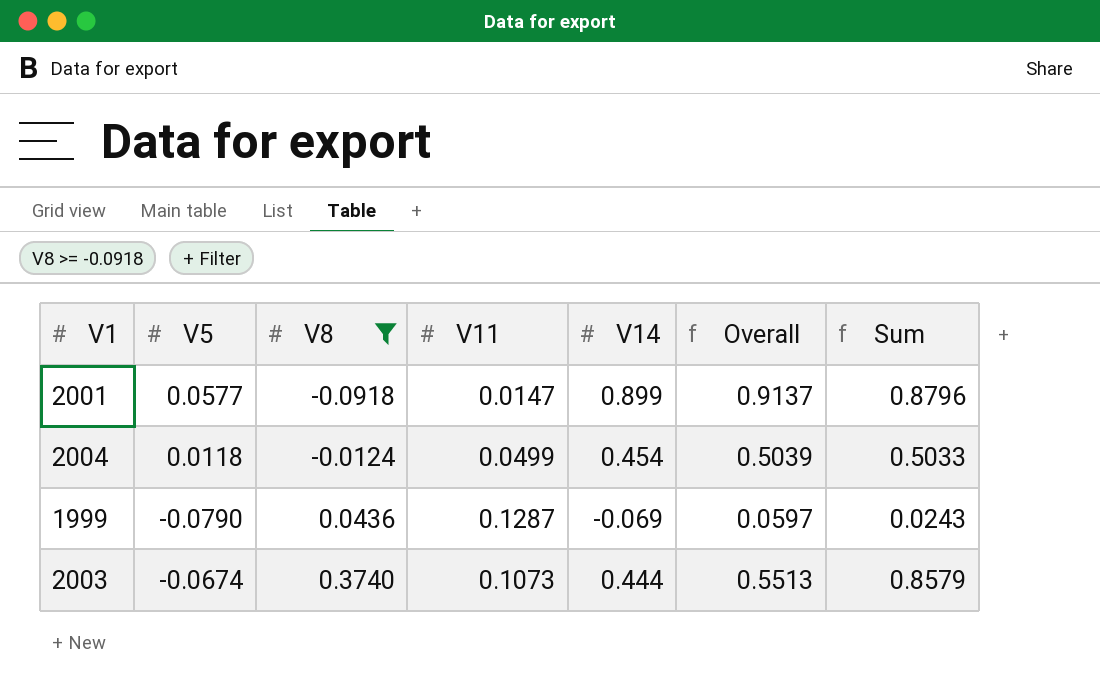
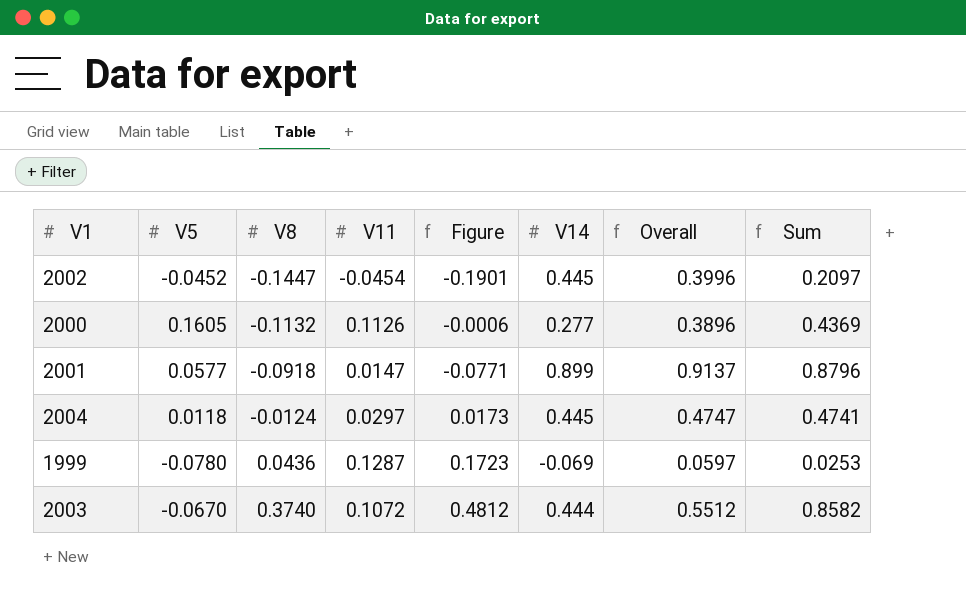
filter: V8 >= -0.0918 -> none
column Figure | formula: none -> [V8] + [V11]
2004 | V11: 0.0499 -> 0.0297
2004 | V14: 0.454 -> 0.445
2004 | Overall: 0.5039 -> 0.4747
2004 | Sum: 0.5033 -> 0.4741
1999 | V5: -0.0790 -> -0.0780
1999 | Sum: 0.0243 -> 0.0253
2003 | V5: -0.0674 -> -0.0670
2003 | V11: 0.1073 -> 0.1072
2003 | Overall: 0.5513 -> 0.5512
2003 | Sum: 0.8579 -> 0.8582

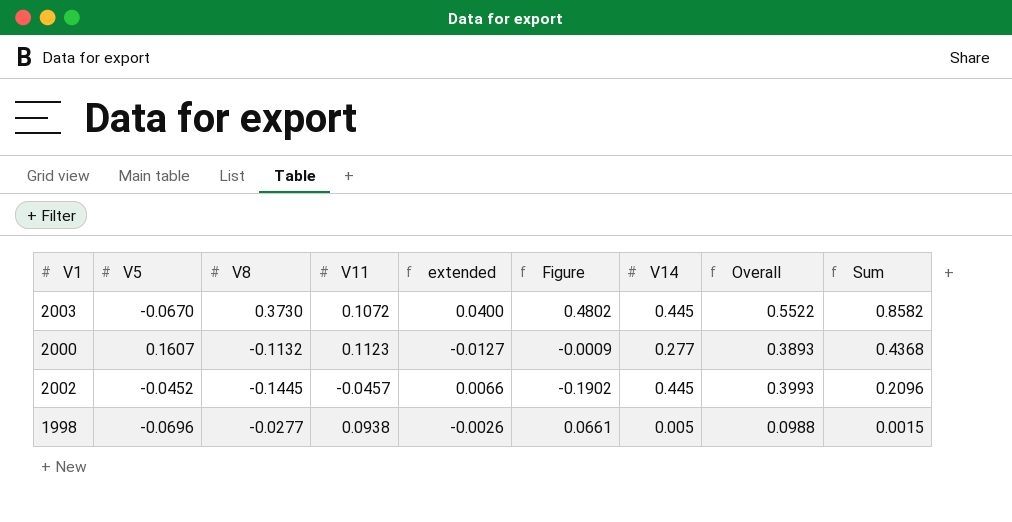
row order: V8 ascending -> Sum descending
column extended | formula: none -> [V8] * [V11]
row 2001: 0.0577 | -0.0918 | 0.0147 | -0.0771 | 0.899 | 0.9137 | 0.8796 -> none
row 2004: 0.0118 | -0.0124 | 0.0297 | 0.0173 | 0.445 | 0.4747 | 0.4741 -> none
row 1999: -0.0780 | 0.0436 | 0.1287 | 0.1723 | -0.069 | 0.0597 | 0.0253 -> none
2003 | V8: 0.3740 -> 0.3730
2003 | Figure: 0.4812 -> 0.4802
2003 | V14: 0.444 -> 0.445
2003 | Overall: 0.5512 -> 0.5522
2000 | V5: 0.1605 -> 0.1607
2000 | V11: 0.1126 -> 0.1123
2000 | Figure: -0.0006 -> -0.0009
2000 | Overall: 0.3896 -> 0.3893
2000 | Sum: 0.4369 -> 0.4368
2002 | V8: -0.1447 -> -0.1445
2002 | V11: -0.0454 -> -0.0457
2002 | Figure: -0.1901 -> -0.1902
2002 | Overall: 0.3996 -> 0.3993
2002 | Sum: 0.2097 -> 0.2096
row 1998: none -> -0.0696 | -0.0277 | 0.0938 | -0.0026 | 0.0661 | 0.005 | 0.0988 | 0.0015

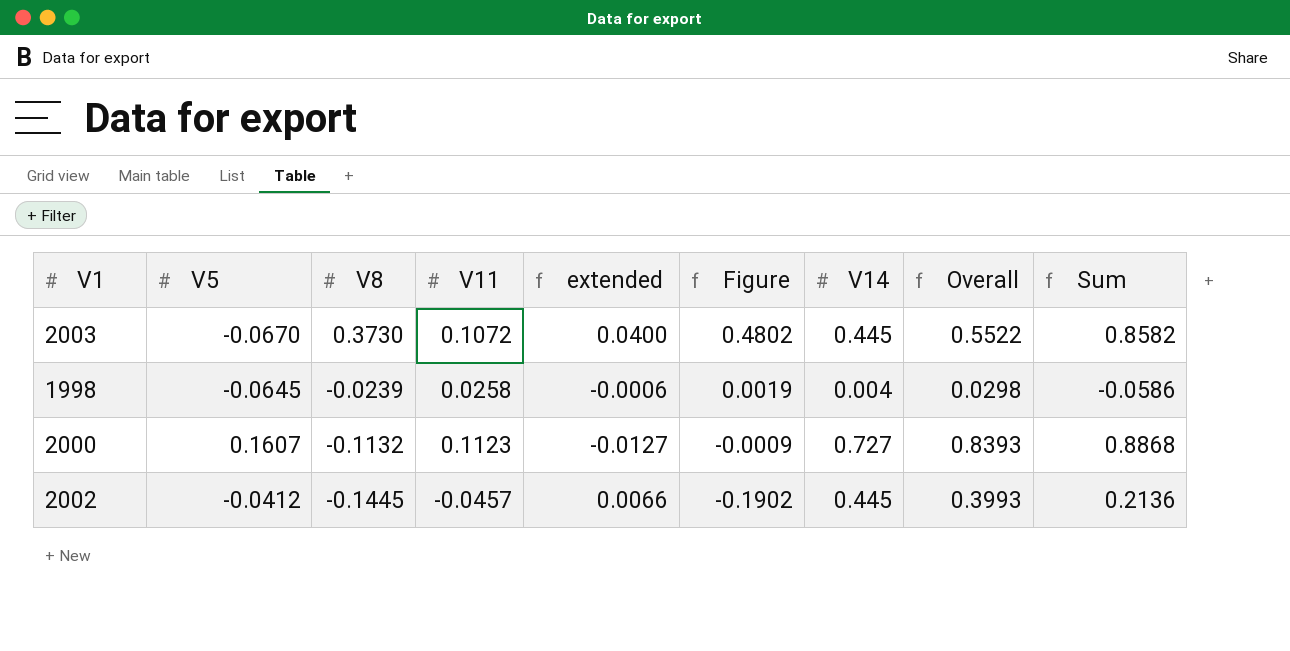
row order: Sum descending -> V8 descending
1998 | V5: -0.0696 -> -0.0645
1998 | V8: -0.0277 -> -0.0239
1998 | V11: 0.0938 -> 0.0258
1998 | extended: -0.0026 -> -0.0006
1998 | Figure: 0.0661 -> 0.0019
1998 | V14: 0.005 -> 0.004
1998 | Overall: 0.0988 -> 0.0298
1998 | Sum: 0.0015 -> -0.0586
2000 | V14: 0.277 -> 0.727
2000 | Overall: 0.3893 -> 0.8393
2000 | Sum: 0.4368 -> 0.8868
2002 | V5: -0.0452 -> -0.0412
2002 | Sum: 0.2096 -> 0.2136

